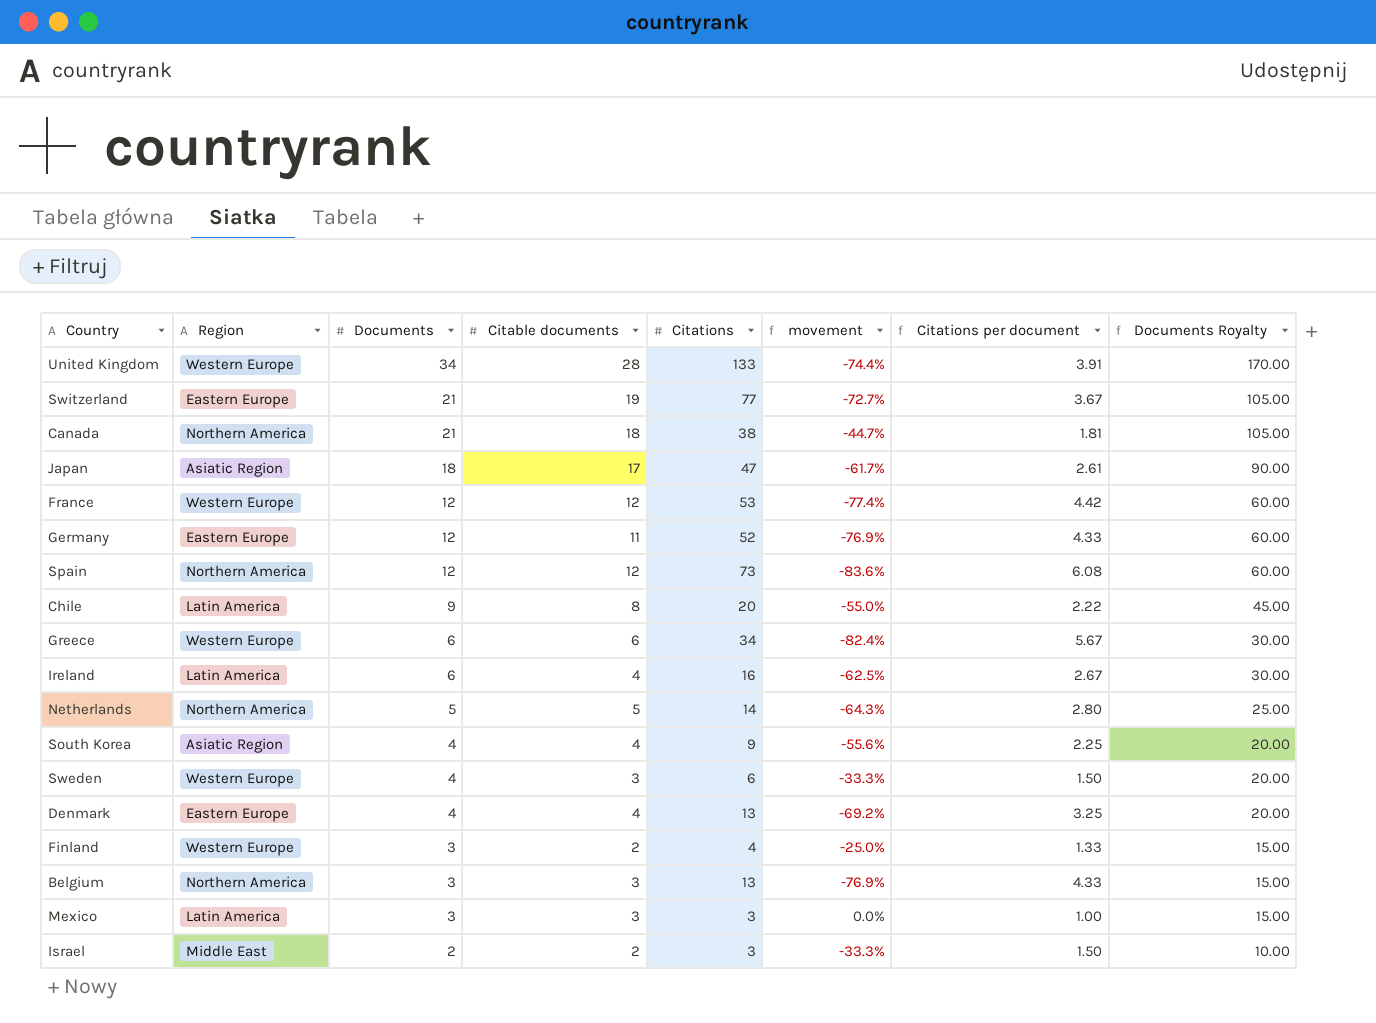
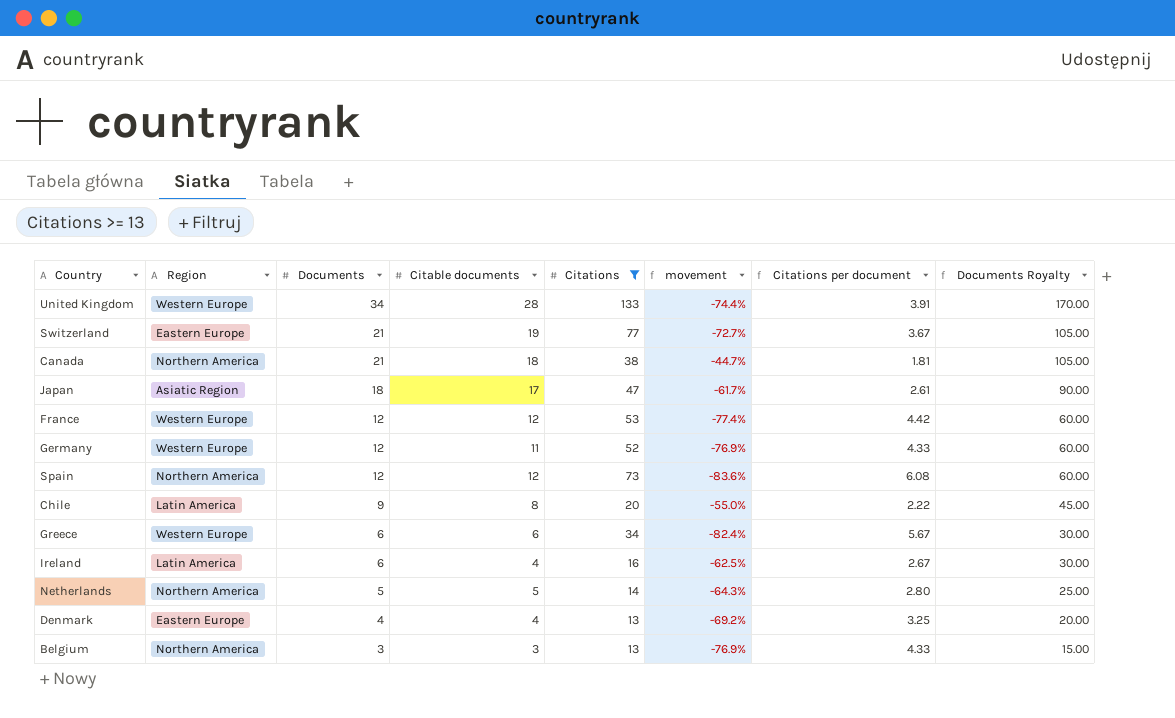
filter: none -> Citations >= 13
Germany | Region: Eastern Europe -> Western Europe

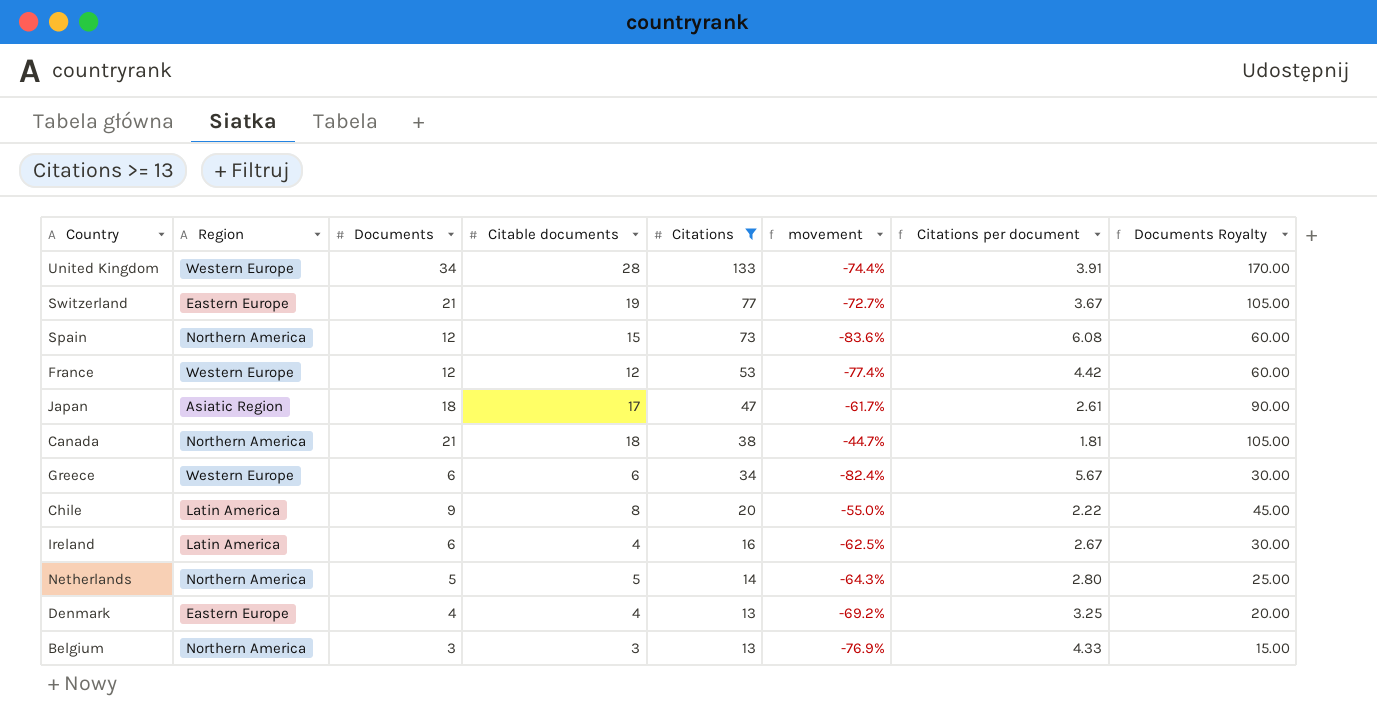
row order: Documents descending -> Citations descending
row Germany: Western Europe | 12 | 11 | 52 | -76.9% | 4.33 | 60.00 -> none
Spain | Citable documents: 12 -> 15

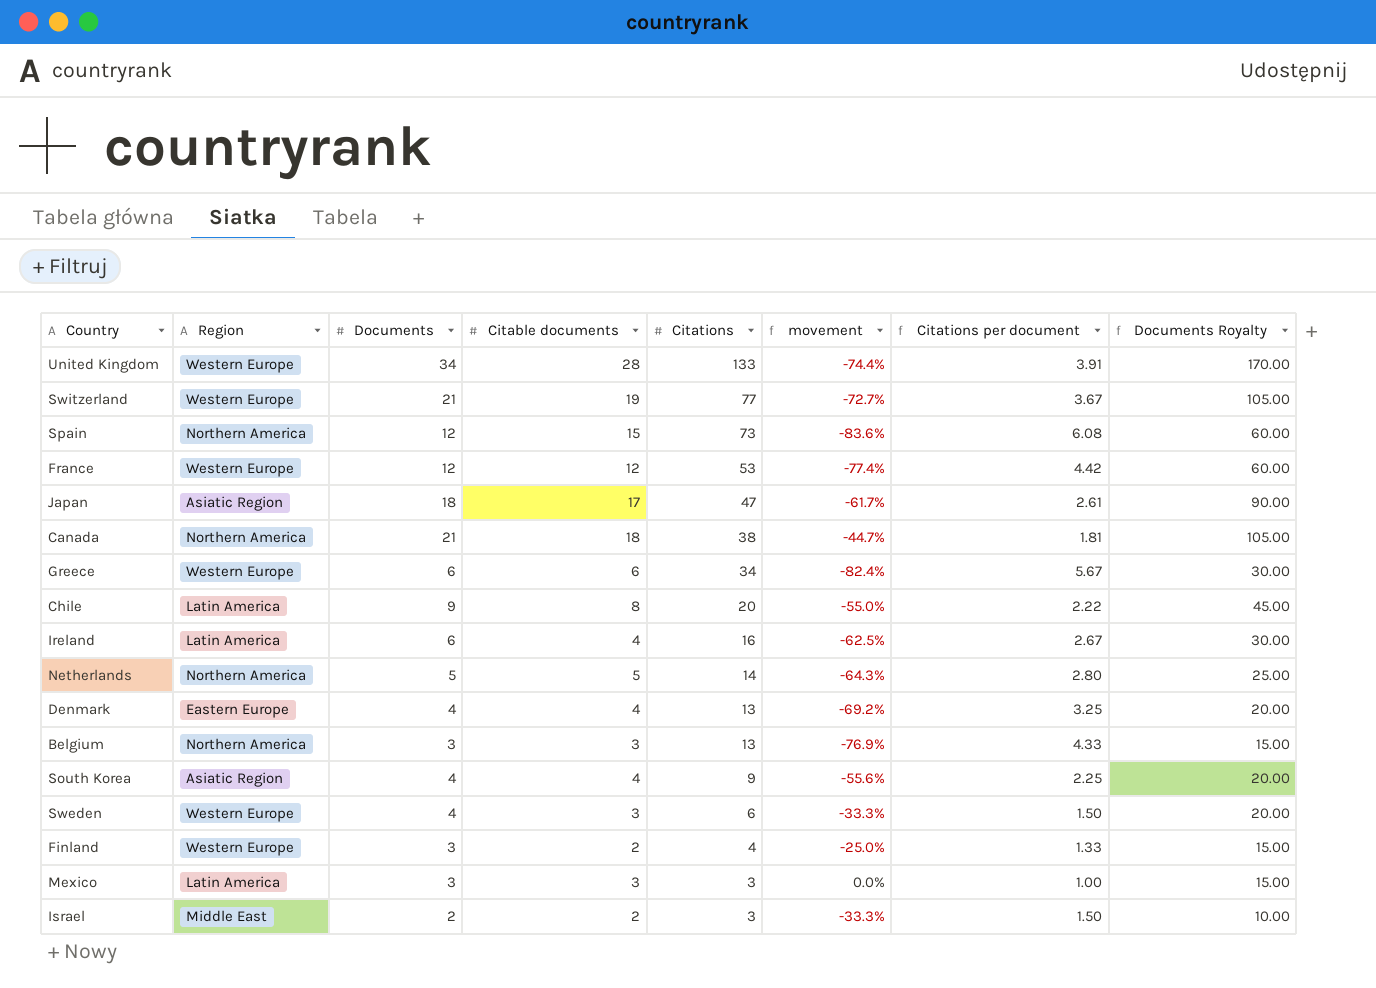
filter: Citations >= 13 -> none
Switzerland | Region: Eastern Europe -> Western Europe

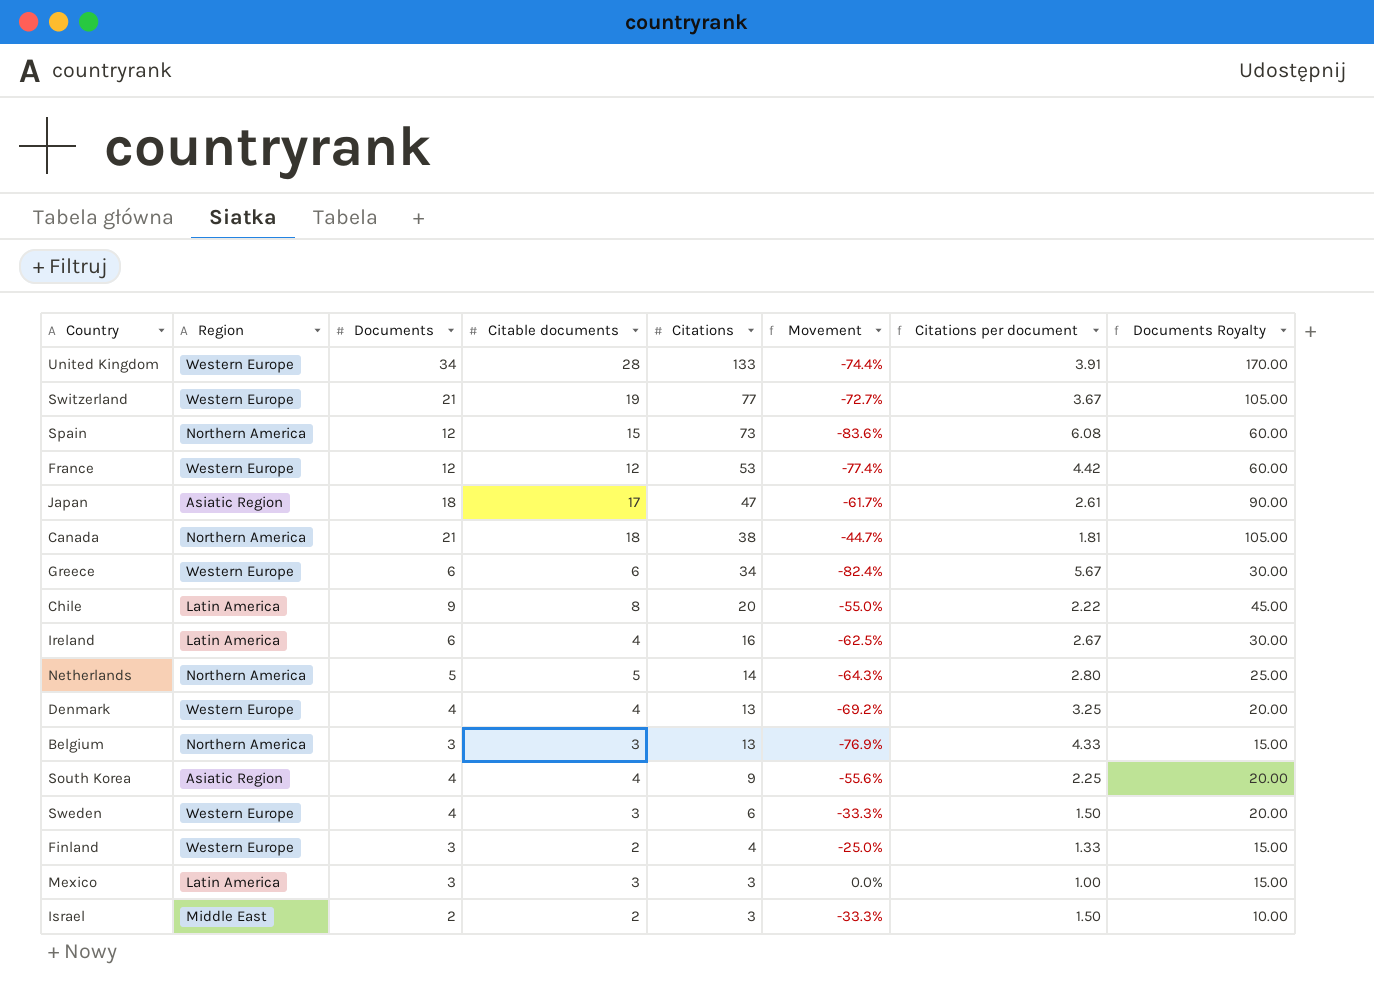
column name: movement -> Movement
Denmark | Region: Eastern Europe -> Western Europe

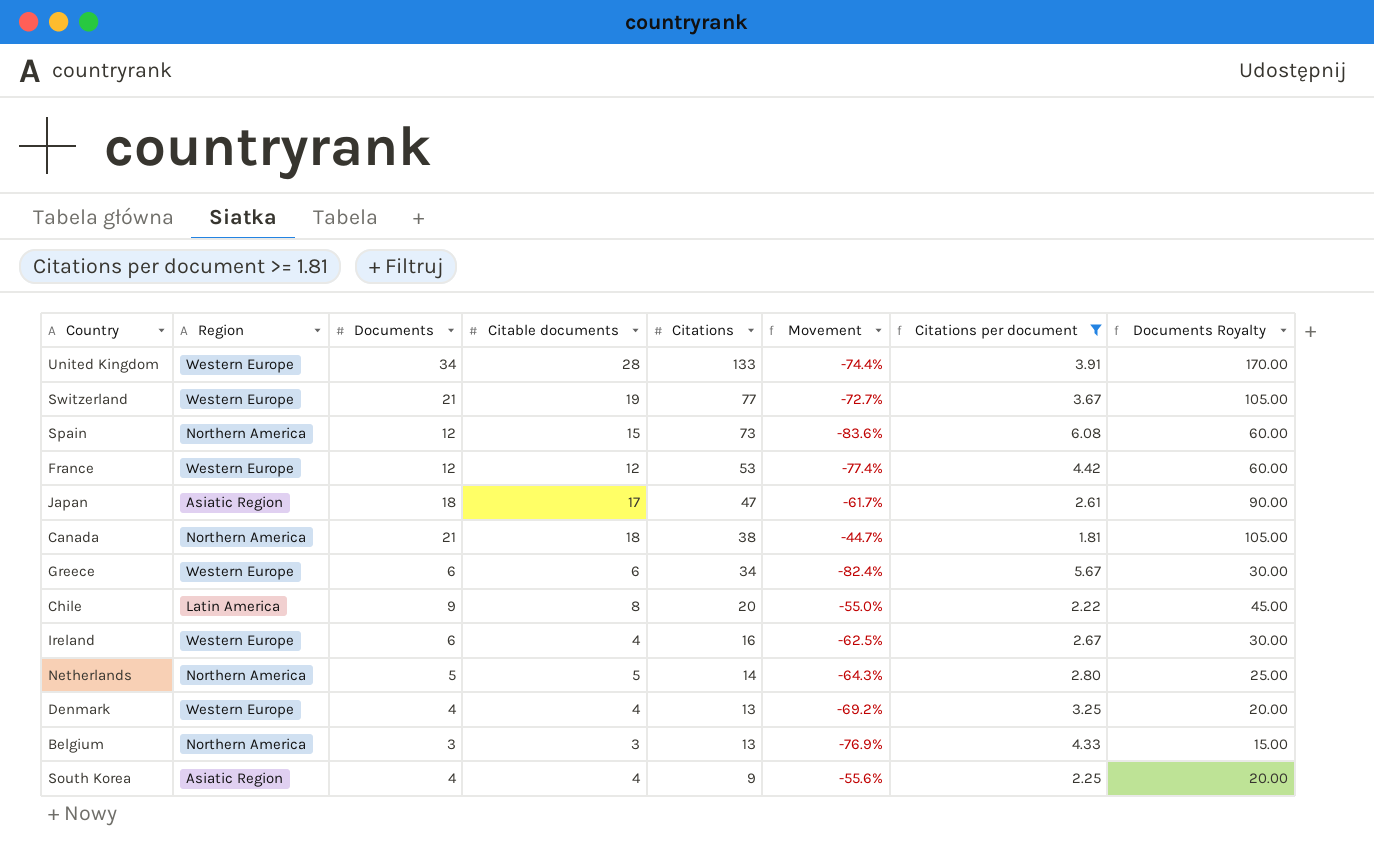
filter: none -> Citations per document >= 1.81
Ireland | Region: Latin America -> Western Europe

